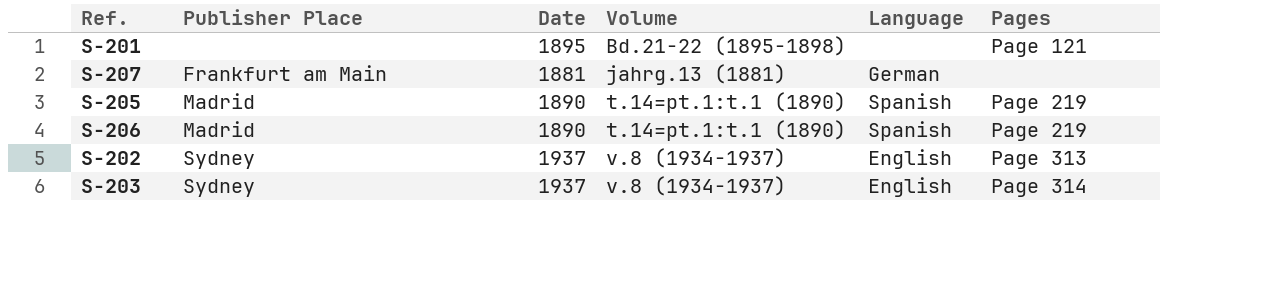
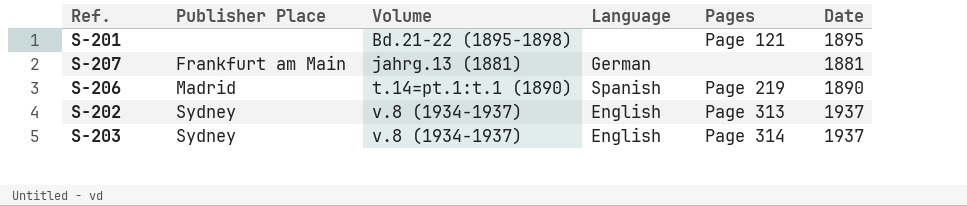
column Date | position: 3 -> 6
row S-205: Madrid | 1890 | t.14=pt.1:t.1 (1890) | Spanish | Page 219 -> none

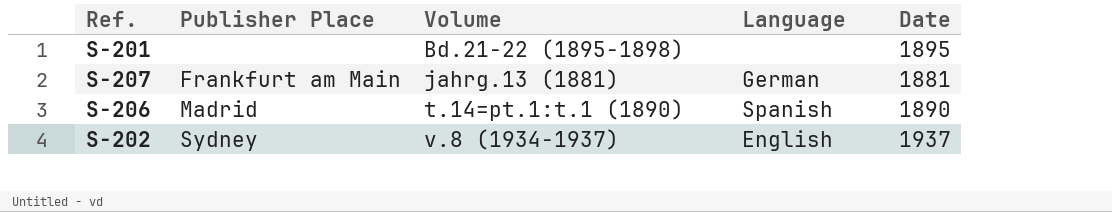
column Pages | position: 5 -> none
row S-203: Sydney | v.8 (1934-1937) | English | Page 314 | 1937 -> none

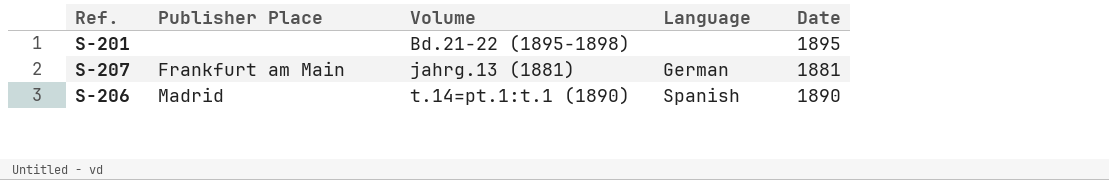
row S-202: Sydney | v.8 (1934-1937) | English | 1937 -> none

